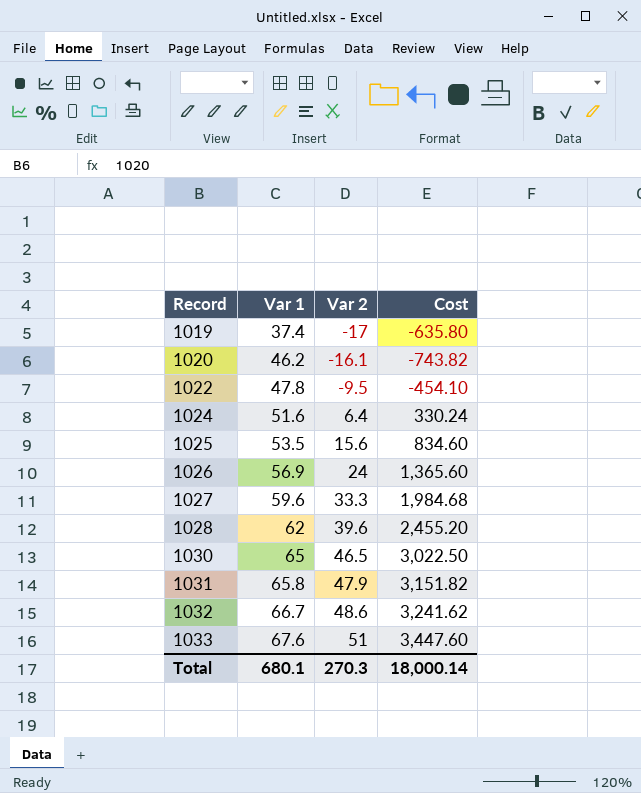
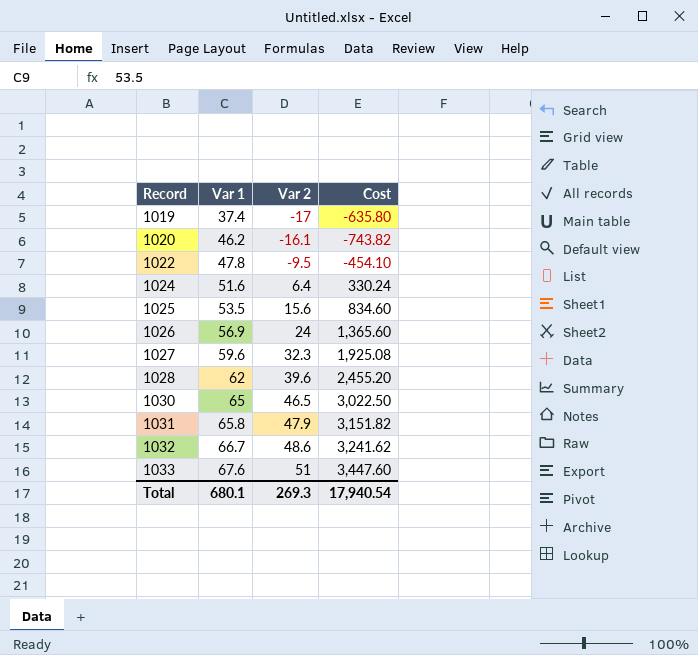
1027 | Var 2: 33.3 -> 32.3
1027 | Cost: 1,984.68 -> 1,925.08
Total | Var 2: 270.3 -> 269.3
Total | Cost: 18,000.14 -> 17,940.54

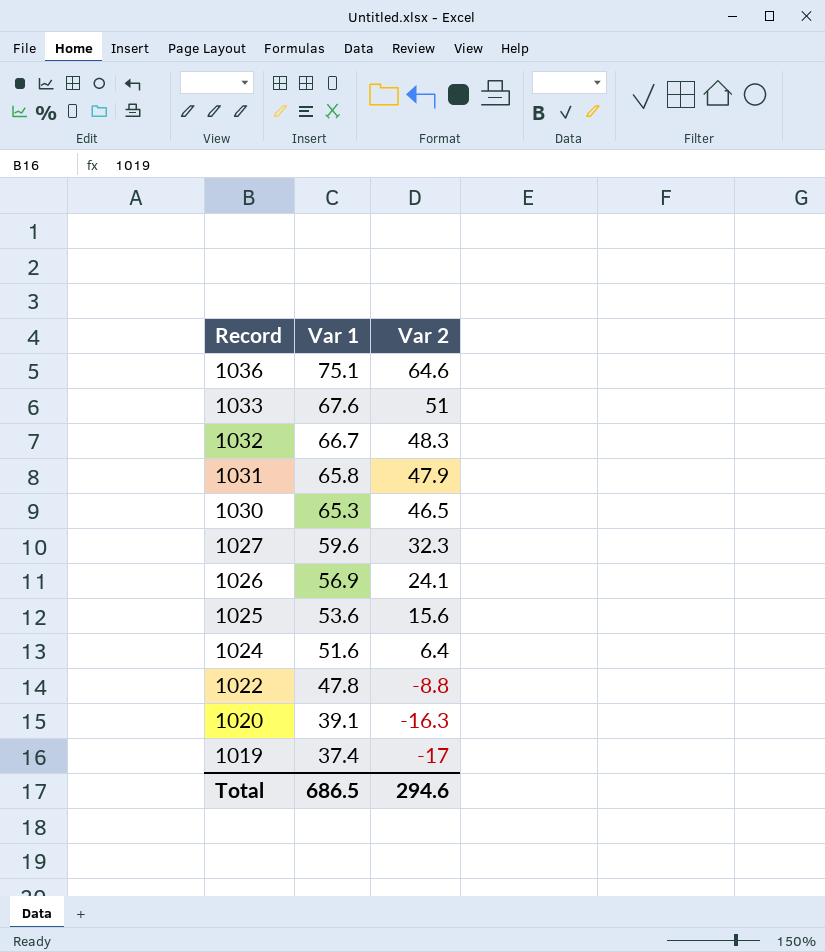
row order: Record ascending -> Record descending
column Cost | formula: [Var 1] * [Var 2] -> none
row 1028: 62 | 39.6 | 2,455.20 -> none
row 1036: none -> 75.1 | 64.6
1032 | Var 2: 48.6 -> 48.3
1030 | Var 1: 65 -> 65.3
1026 | Var 2: 24 -> 24.1
1025 | Var 1: 53.5 -> 53.6
1022 | Var 2: -9.5 -> -8.8
1020 | Var 1: 46.2 -> 39.1
1020 | Var 2: -16.1 -> -16.3
Total | Var 1: 680.1 -> 686.5
Total | Var 2: 269.3 -> 294.6

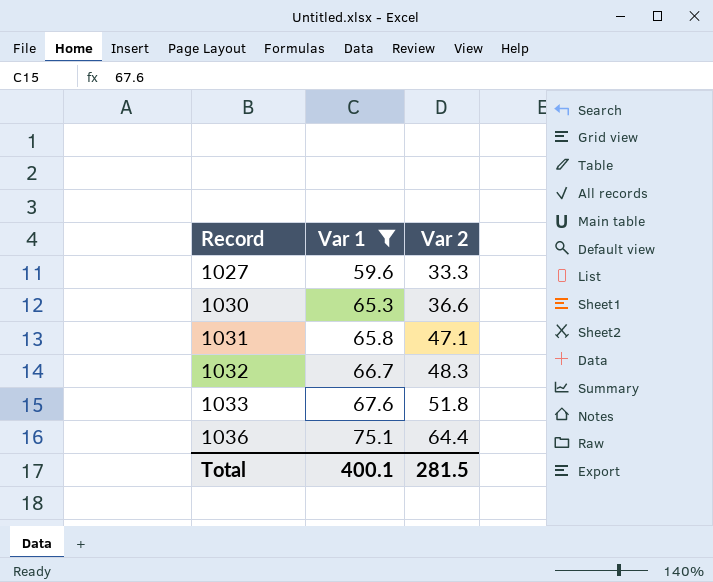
filter: none -> Var 1 >= 59.6
row order: Record descending -> Record ascending
1027 | Var 2: 32.3 -> 33.3
1030 | Var 2: 46.5 -> 36.6
1031 | Var 2: 47.9 -> 47.1
1033 | Var 2: 51 -> 51.8
1036 | Var 2: 64.6 -> 64.4
Total | Var 1: 686.5 -> 400.1
Total | Var 2: 294.6 -> 281.5

